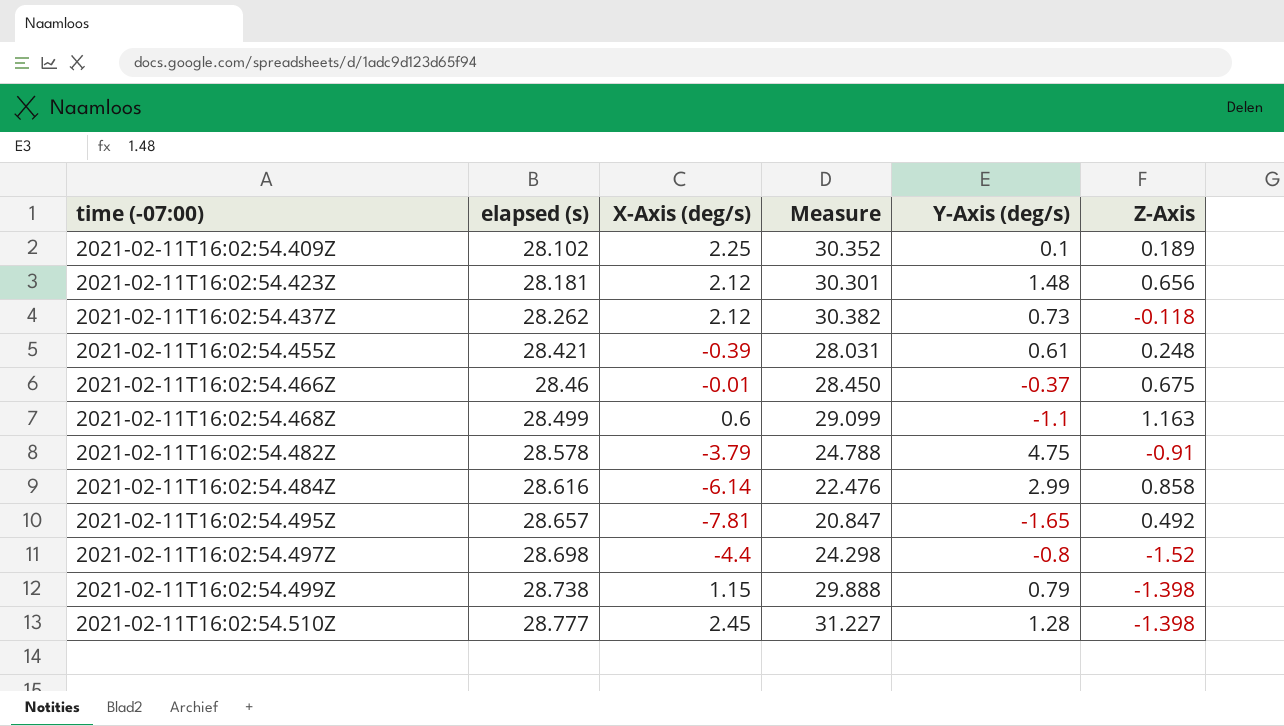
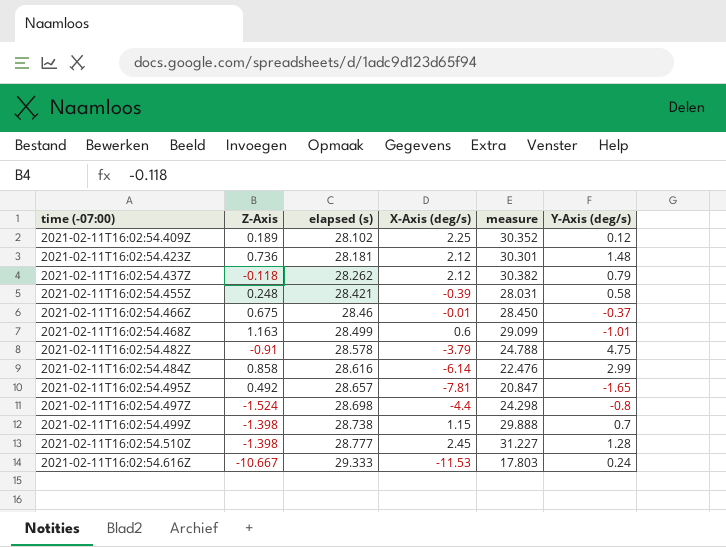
column Z-Axis | position: 6 -> 2
column name: Measure -> measure
2021-02-11T16:02:54.409Z | Y-Axis (deg/s): 0.1 -> 0.12
2021-02-11T16:02:54.423Z | Z-Axis: 0.656 -> 0.736
2021-02-11T16:02:54.437Z | Y-Axis (deg/s): 0.73 -> 0.79
2021-02-11T16:02:54.455Z | Y-Axis (deg/s): 0.61 -> 0.58
2021-02-11T16:02:54.468Z | Y-Axis (deg/s): -1.1 -> -1.01
2021-02-11T16:02:54.497Z | Z-Axis: -1.52 -> -1.524
2021-02-11T16:02:54.499Z | Y-Axis (deg/s): 0.79 -> 0.7
row 2021-02-11T16:02:54.616Z: none -> -10.667 | 29.333 | -11.53 | 17.803 | 0.24

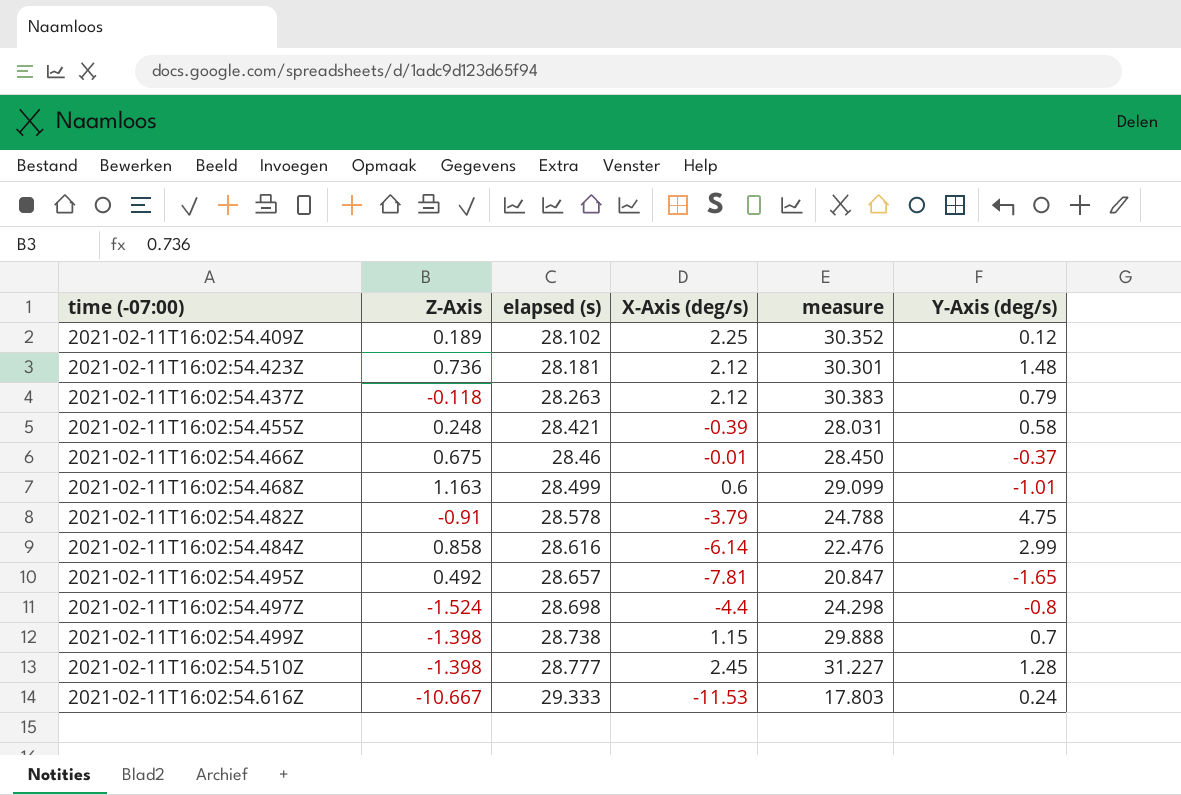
2021-02-11T16:02:54.437Z | elapsed (s): 28.262 -> 28.263
2021-02-11T16:02:54.437Z | measure: 30.382 -> 30.383

